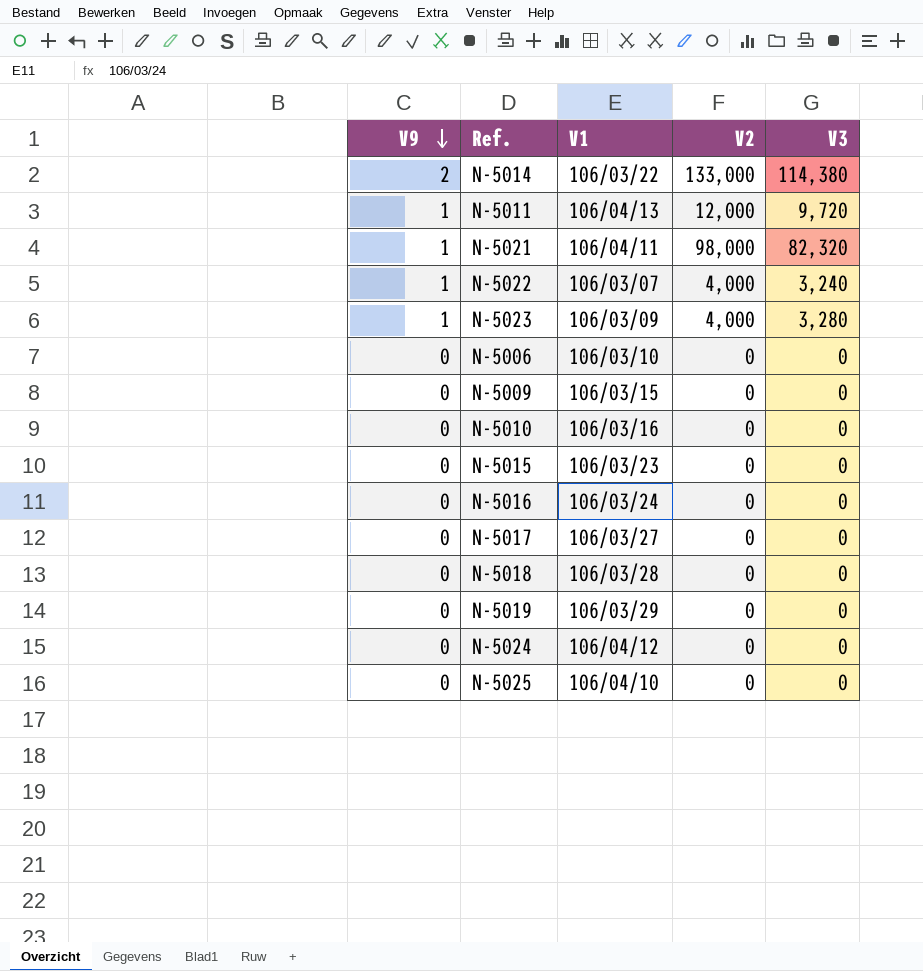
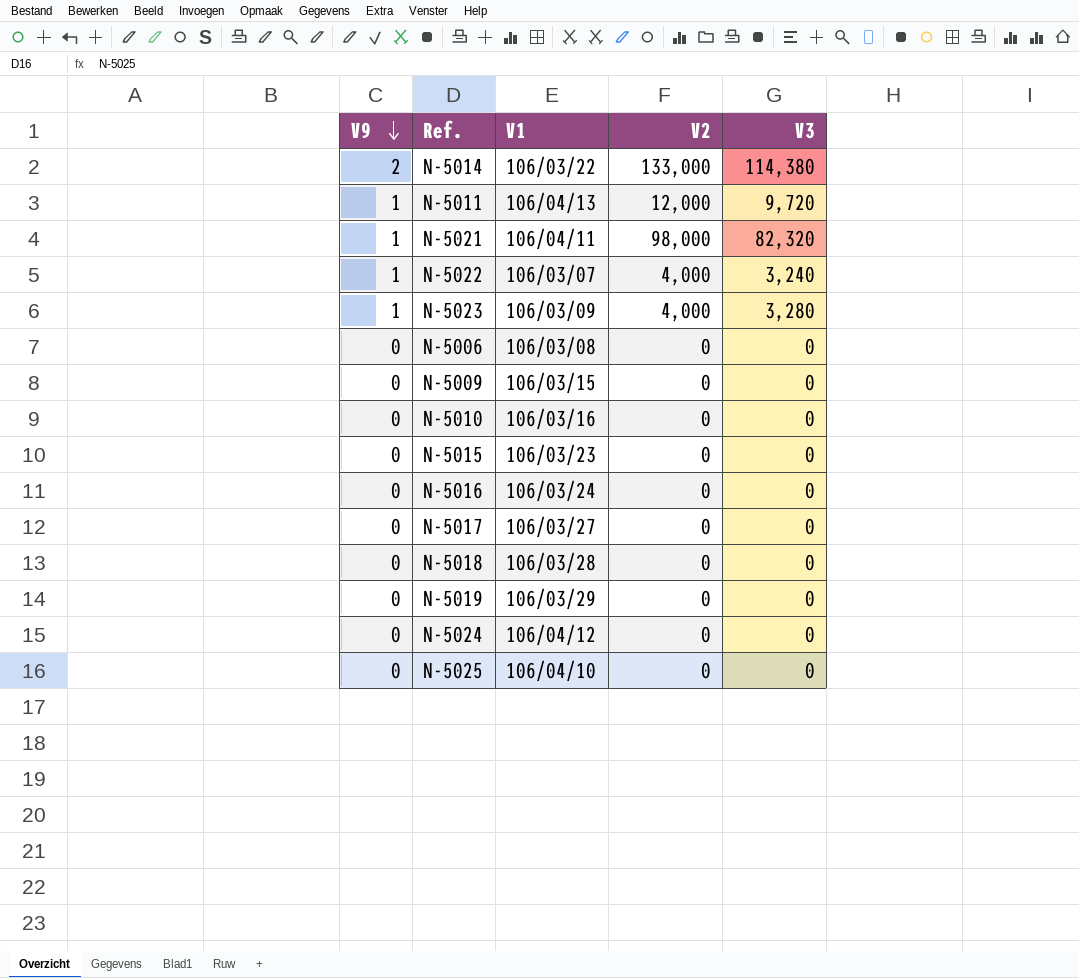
N-5006 | V1: 106/03/10 -> 106/03/08

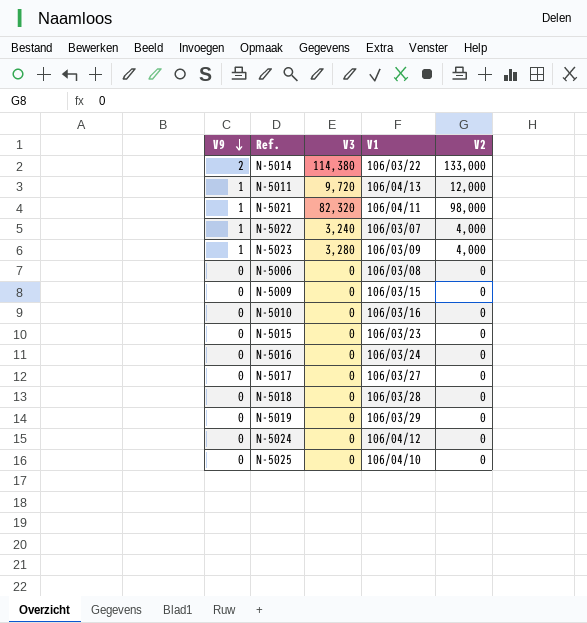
column V3 | position: 5 -> 3

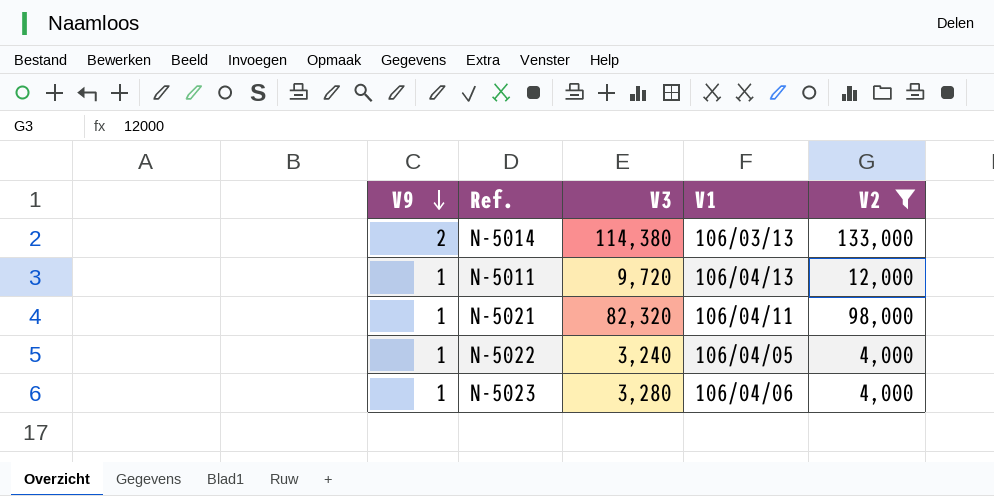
filter: none -> V2 != 0
N-5014 | V1: 106/03/22 -> 106/03/13
N-5022 | V1: 106/03/07 -> 106/04/05
N-5023 | V1: 106/03/09 -> 106/04/06

